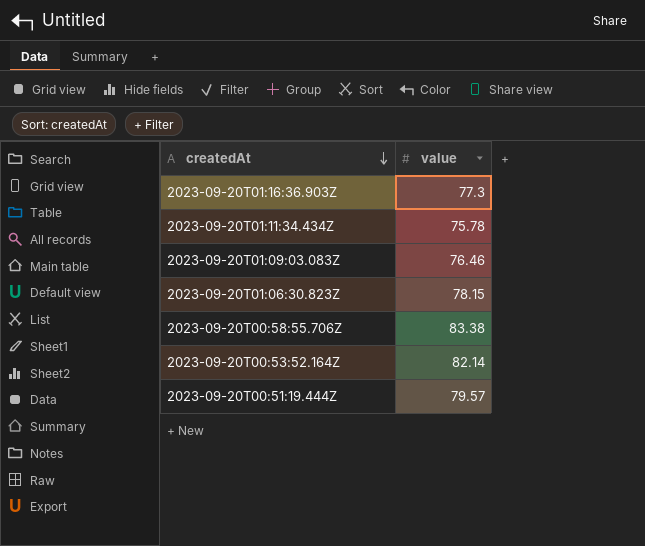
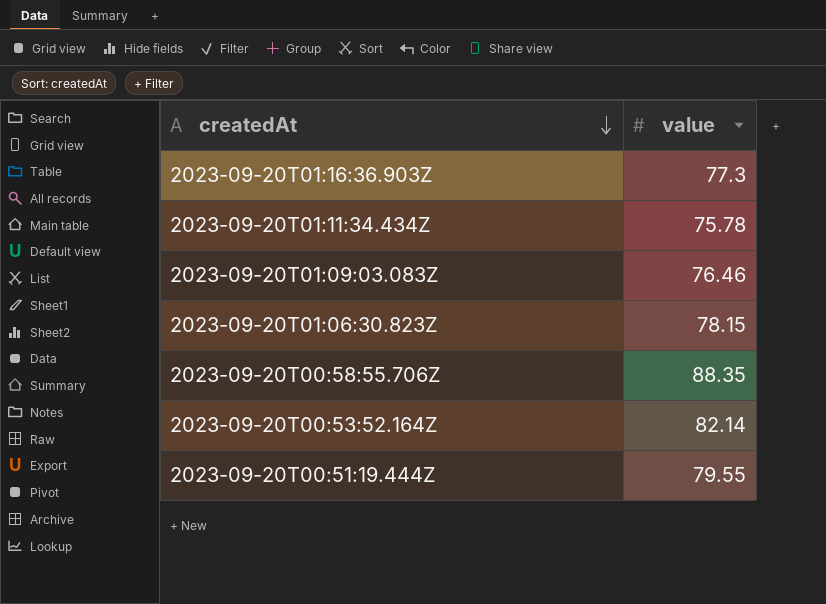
2023-09-20T00:58:55.706Z | value: 83.38 -> 88.35
2023-09-20T00:51:19.444Z | value: 79.57 -> 79.55

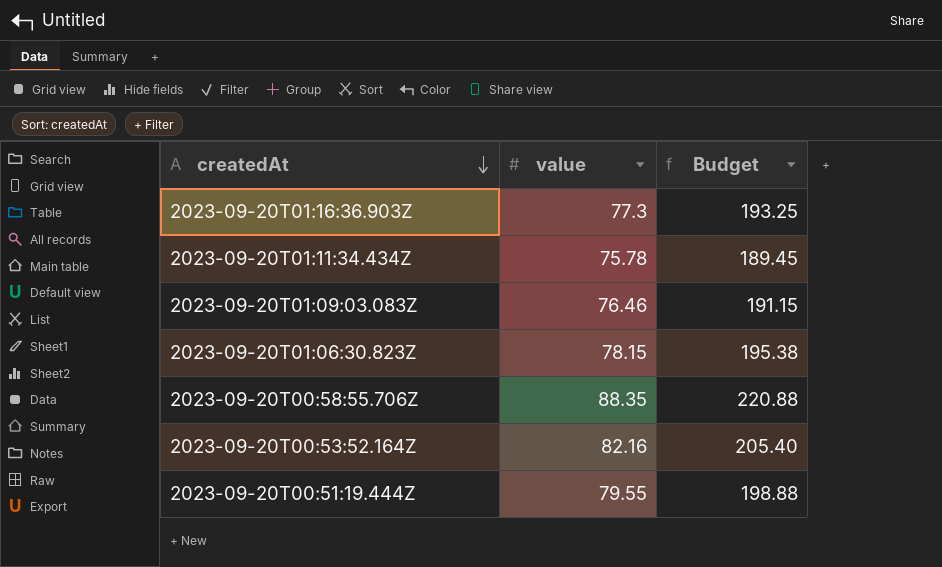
column Budget | formula: none -> [value] * 2.5
2023-09-20T00:53:52.164Z | value: 82.14 -> 82.16

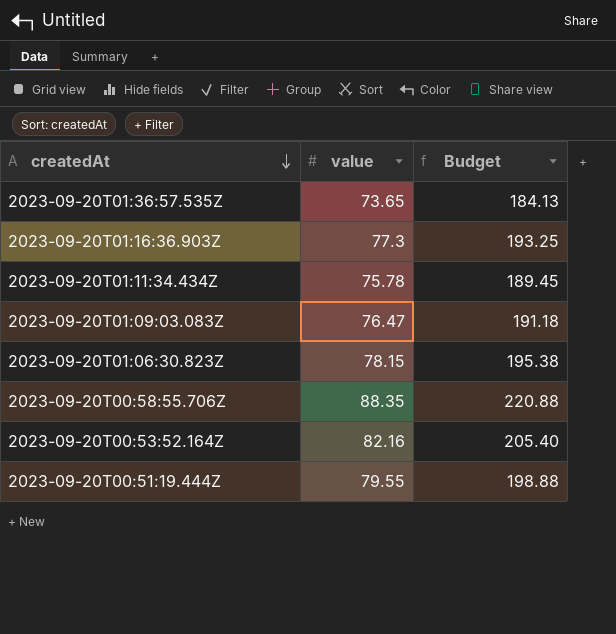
row 2023-09-20T01:36:57.535Z: none -> 73.65 | 184.13
2023-09-20T01:09:03.083Z | value: 76.46 -> 76.47
2023-09-20T01:09:03.083Z | Budget: 191.15 -> 191.18

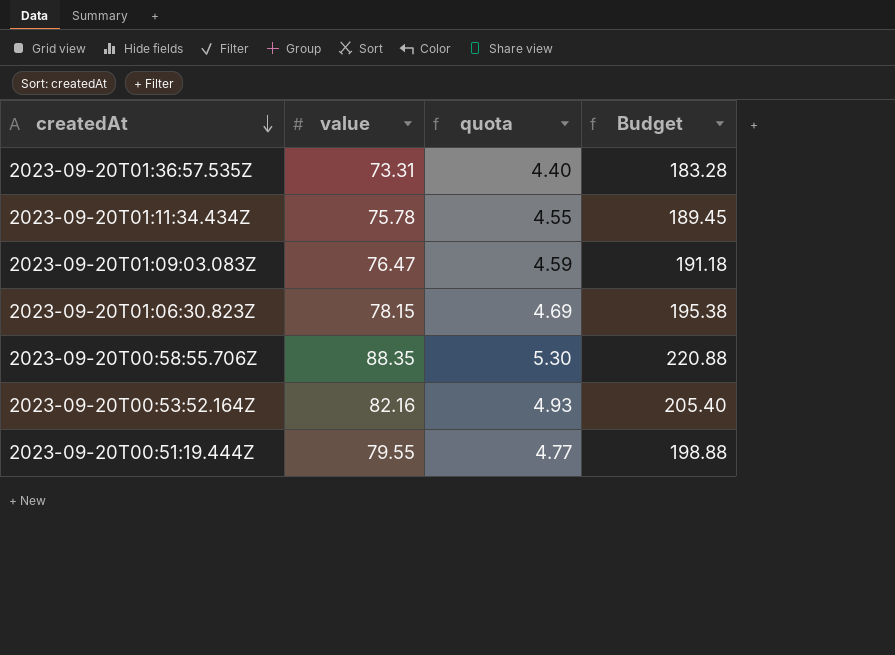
column quota | formula: none -> [value] * 0.06
row 2023-09-20T01:16:36.903Z: 77.3 | 193.25 -> none
2023-09-20T01:36:57.535Z | value: 73.65 -> 73.31
2023-09-20T01:36:57.535Z | Budget: 184.13 -> 183.28

